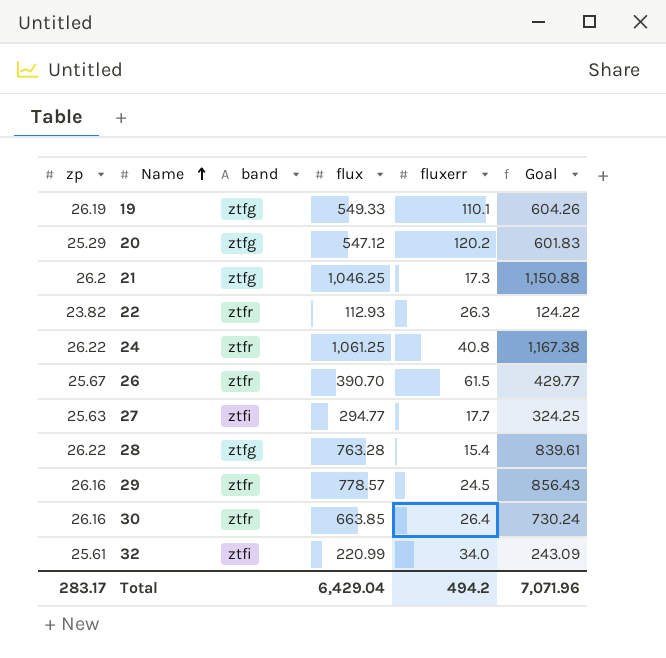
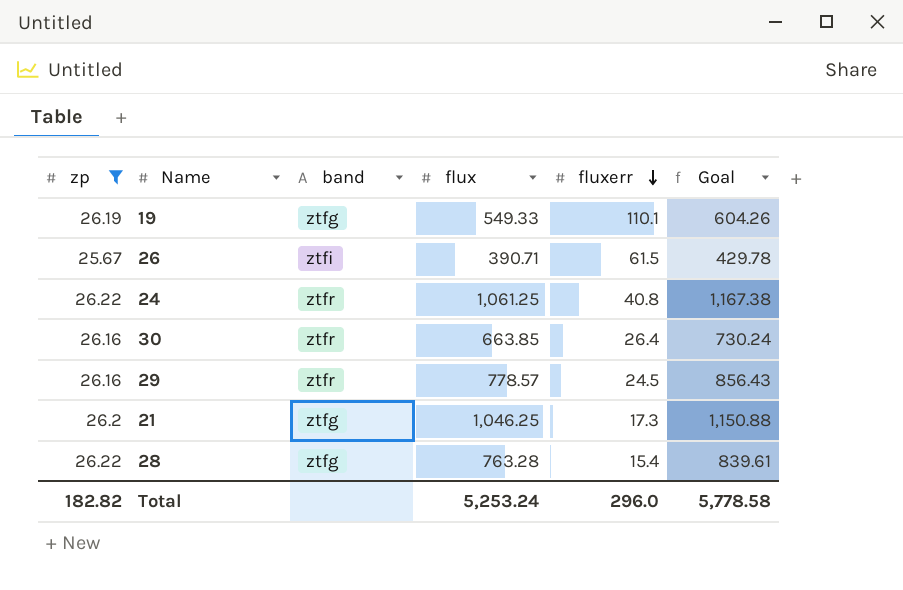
filter: none -> zp >= 25.67
row order: Name ascending -> fluxerr descending
26 | band: ztfr -> ztfi
26 | flux: 390.70 -> 390.71
26 | Goal: 429.77 -> 429.78
Total | zp: 283.17 -> 182.82
Total | flux: 6,429.04 -> 5,253.24
Total | fluxerr: 494.2 -> 296.0
Total | Goal: 7,071.96 -> 5,778.58

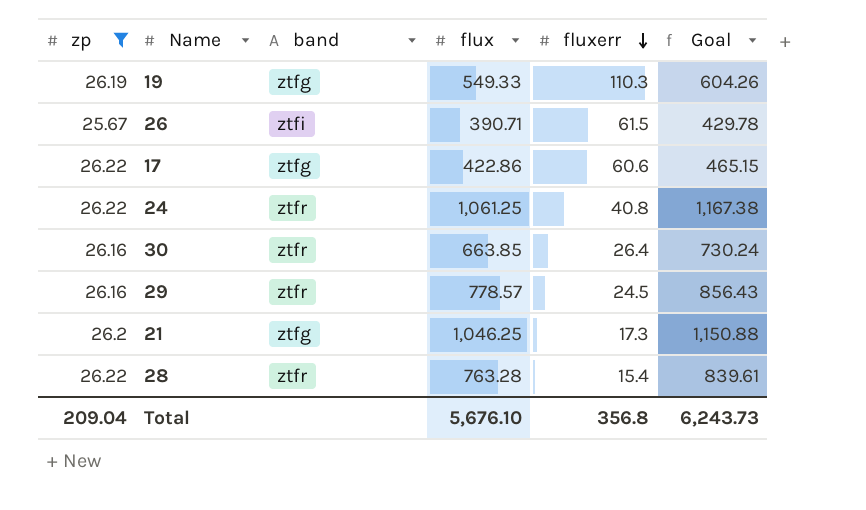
19 | fluxerr: 110.1 -> 110.3
row 17: none -> 26.22 | ztfg | 422.86 | 60.6 | 465.15
28 | band: ztfg -> ztfr
Total | zp: 182.82 -> 209.04
Total | flux: 5,253.24 -> 5,676.10
Total | fluxerr: 296.0 -> 356.8
Total | Goal: 5,778.58 -> 6,243.73

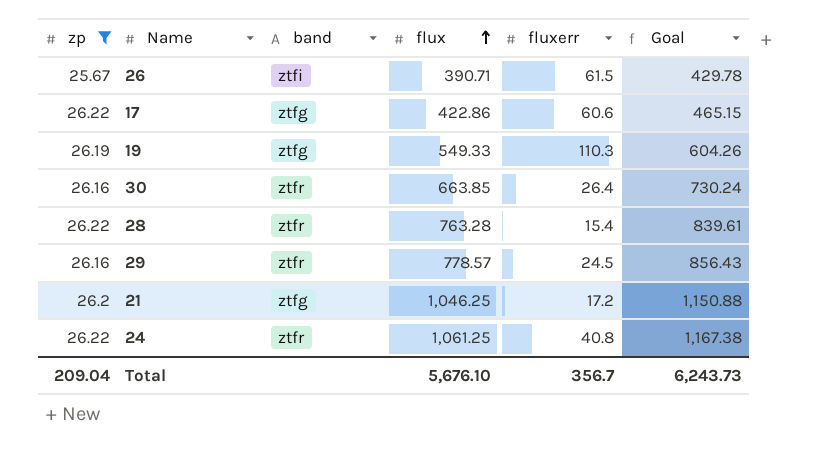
row order: fluxerr descending -> flux ascending
21 | fluxerr: 17.3 -> 17.2
Total | fluxerr: 356.8 -> 356.7

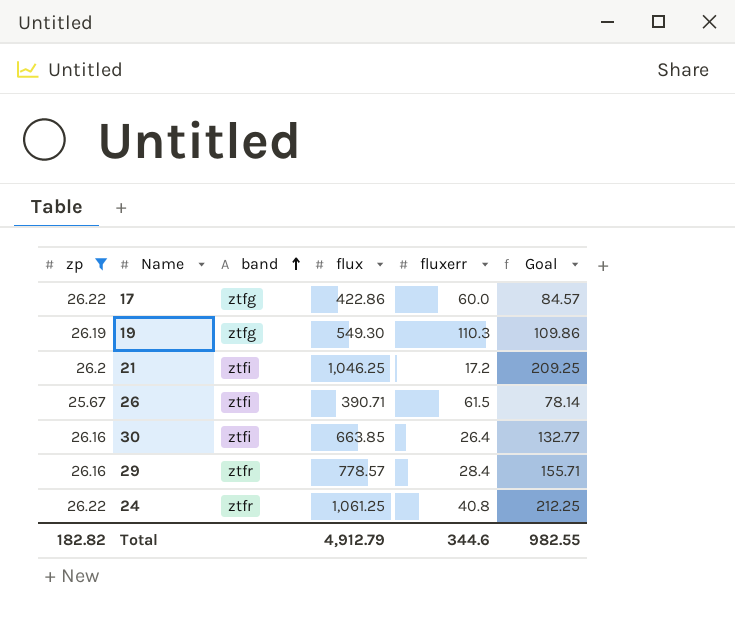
row order: flux ascending -> band ascending
column Goal | formula: [flux] * 1.1 -> [flux] * 0.2
row 28: 26.22 | ztfr | 763.28 | 15.4 | 839.61 -> none
17 | fluxerr: 60.6 -> 60.0
19 | flux: 549.33 -> 549.30
21 | band: ztfg -> ztfi
30 | band: ztfr -> ztfi
29 | fluxerr: 24.5 -> 28.4
Total | zp: 209.04 -> 182.82
Total | flux: 5,676.10 -> 4,912.79
Total | fluxerr: 356.7 -> 344.6
Total | Goal: 6,243.73 -> 982.55

